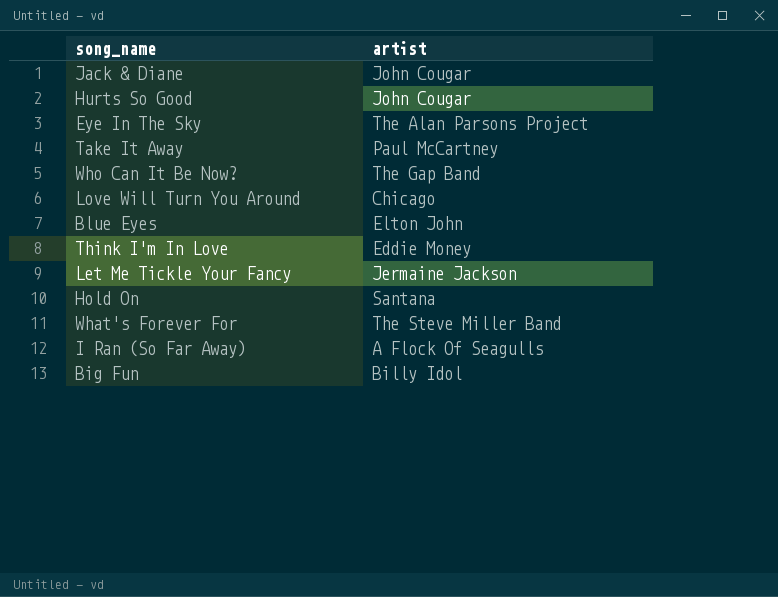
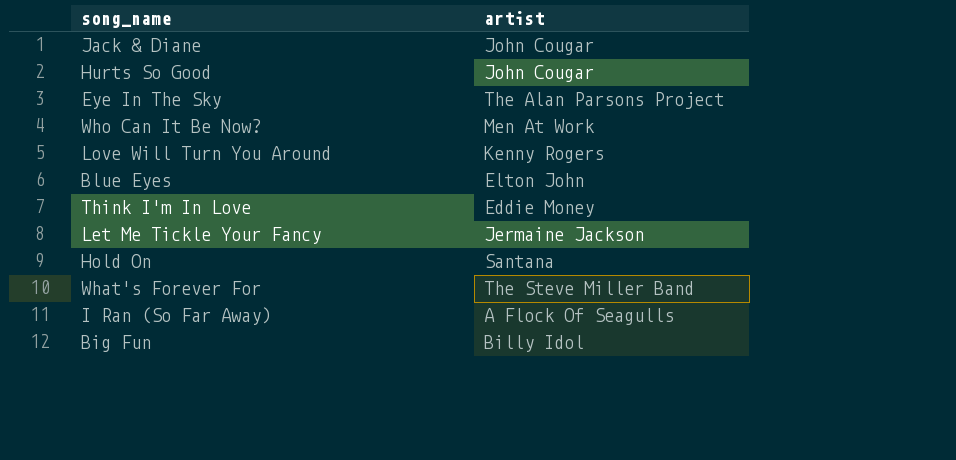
row Take It Away: Paul McCartney -> none
Who Can It Be Now? | artist: The Gap Band -> Men At Work
Love Will Turn You Around | artist: Chicago -> Kenny Rogers

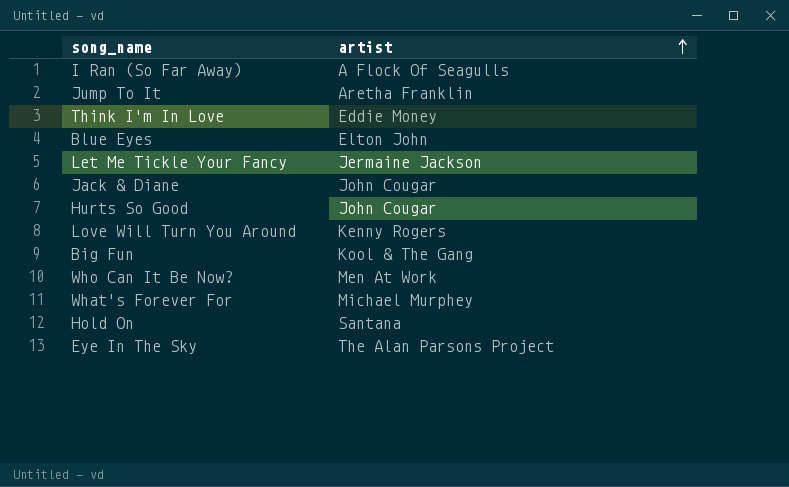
row order: none -> artist ascending
row Jump To It: none -> Aretha Franklin
Big Fun | artist: Billy Idol -> Kool & The Gang
What's Forever For | artist: The Steve Miller Band -> Michael Murphey

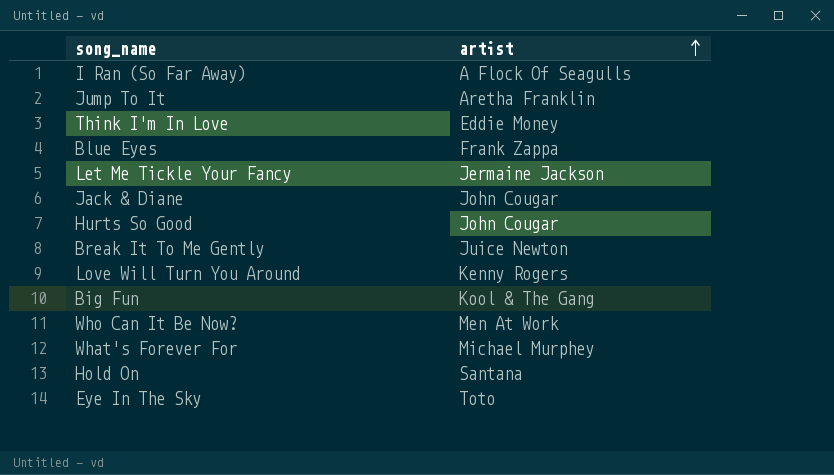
Blue Eyes | artist: Elton John -> Frank Zappa
row Break It To Me Gently: none -> Juice Newton
Eye In The Sky | artist: The Alan Parsons Project -> Toto

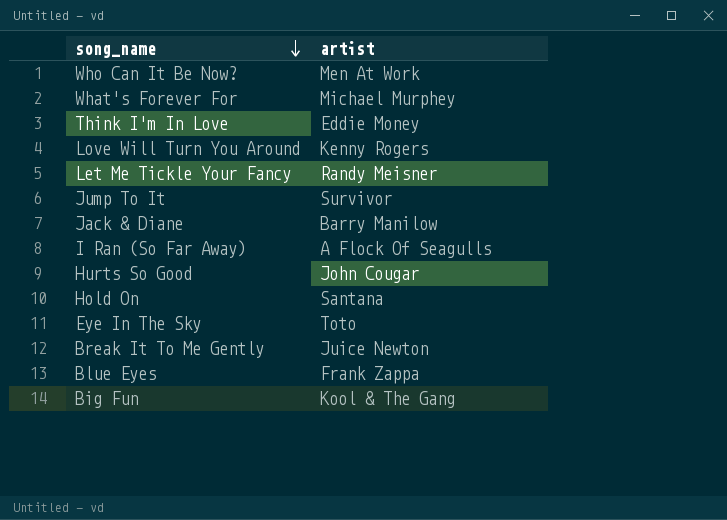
row order: artist ascending -> song_name descending
Let Me Tickle Your Fancy | artist: Jermaine Jackson -> Randy Meisner
Jump To It | artist: Aretha Franklin -> Survivor
Jack & Diane | artist: John Cougar -> Barry Manilow

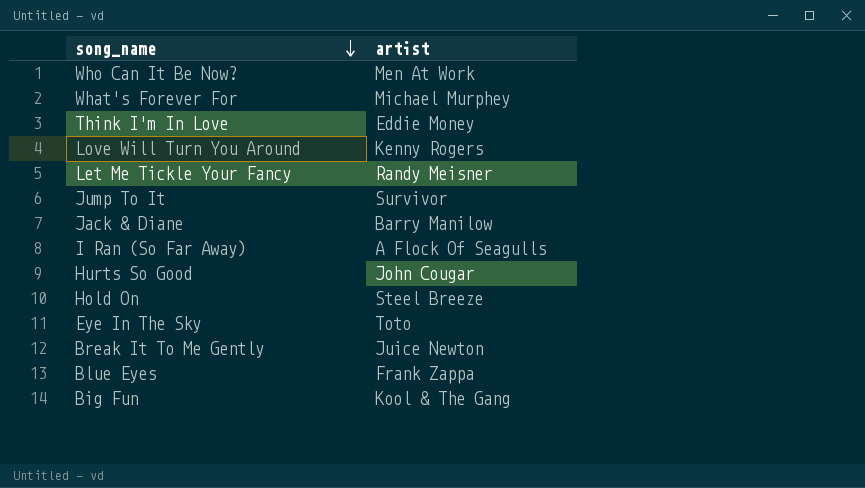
Hold On | artist: Santana -> Steel Breeze

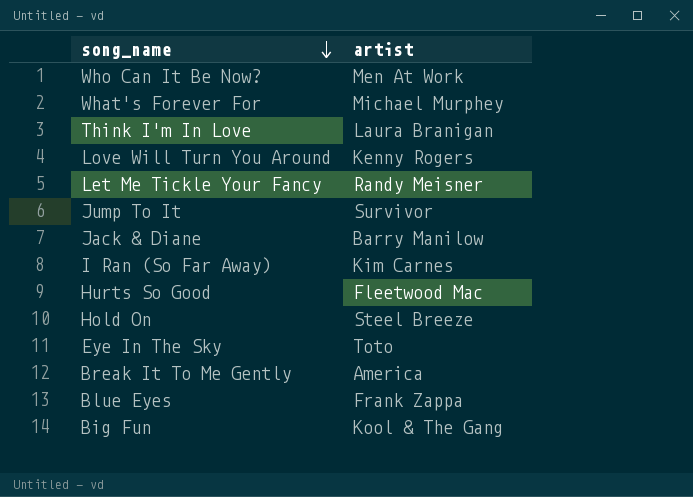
Think I'm In Love | artist: Eddie Money -> Laura Branigan
I Ran (So Far Away) | artist: A Flock Of Seagulls -> Kim Carnes
Hurts So Good | artist: John Cougar -> Fleetwood Mac
Break It To Me Gently | artist: Juice Newton -> America

